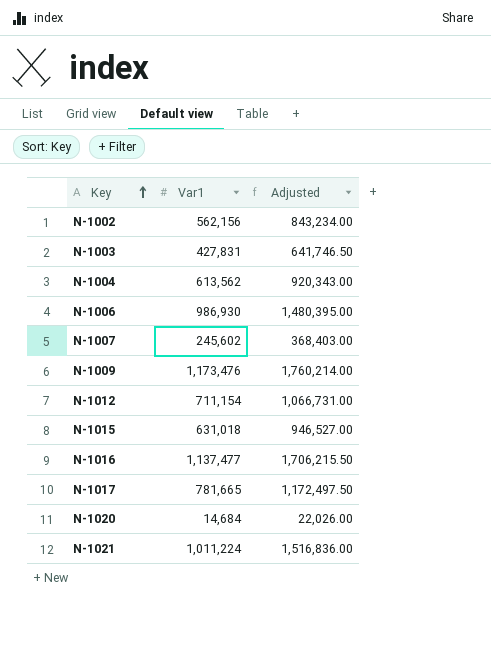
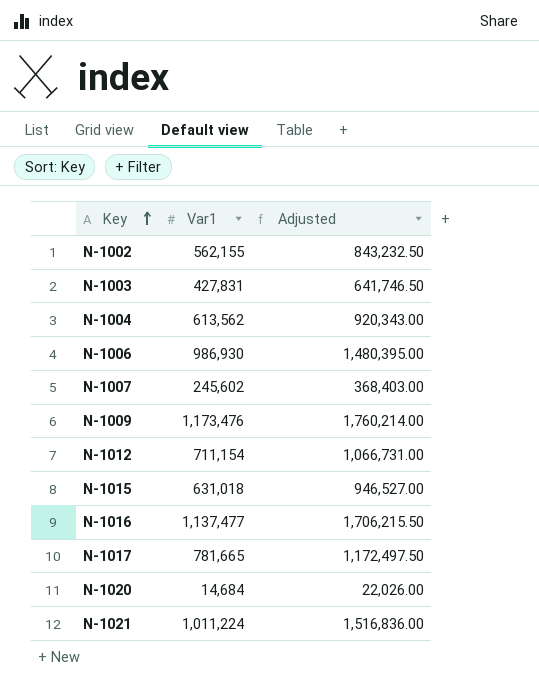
N-1002 | Var1: 562,156 -> 562,155
N-1002 | Adjusted: 843,234.00 -> 843,232.50

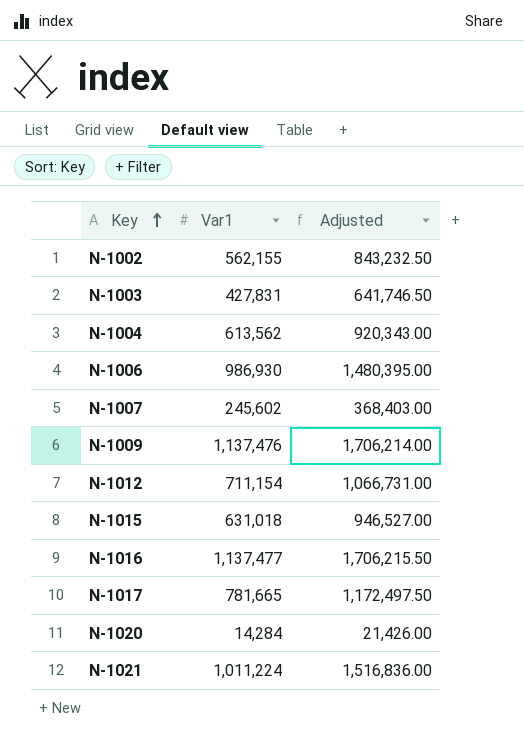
N-1009 | Var1: 1,173,476 -> 1,137,476
N-1009 | Adjusted: 1,760,214.00 -> 1,706,214.00
N-1020 | Var1: 14,684 -> 14,284
N-1020 | Adjusted: 22,026.00 -> 21,426.00

